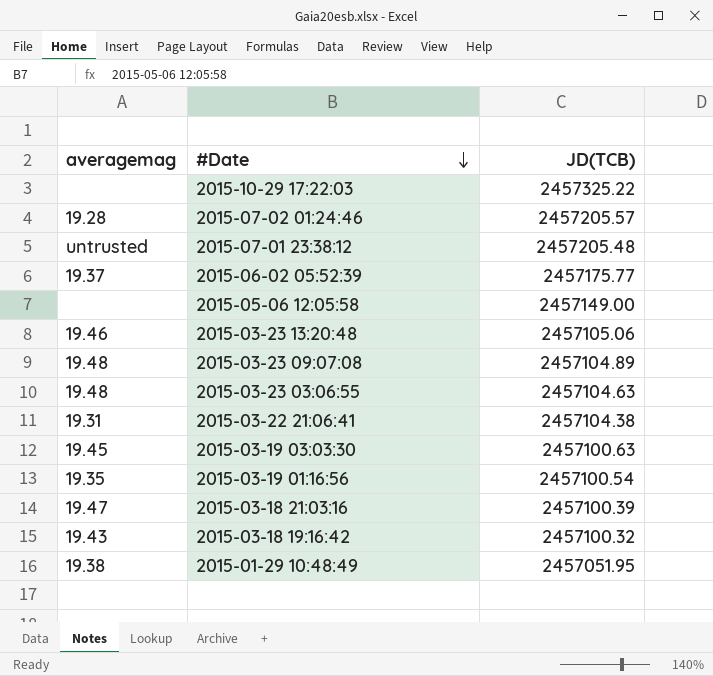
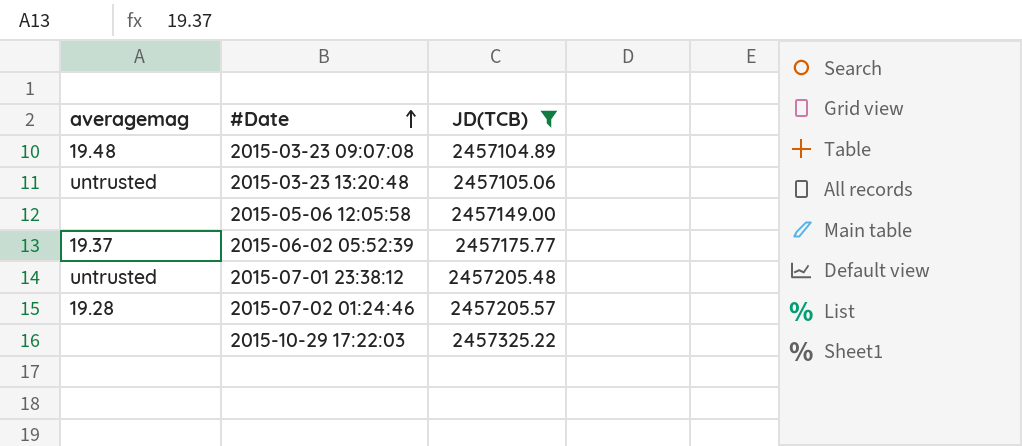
filter: none -> JD(TCB) >= 2457104.89
row order: #Date descending -> #Date ascending
2015-03-23 13:20:48 | averagemag: 19.46 -> untrusted

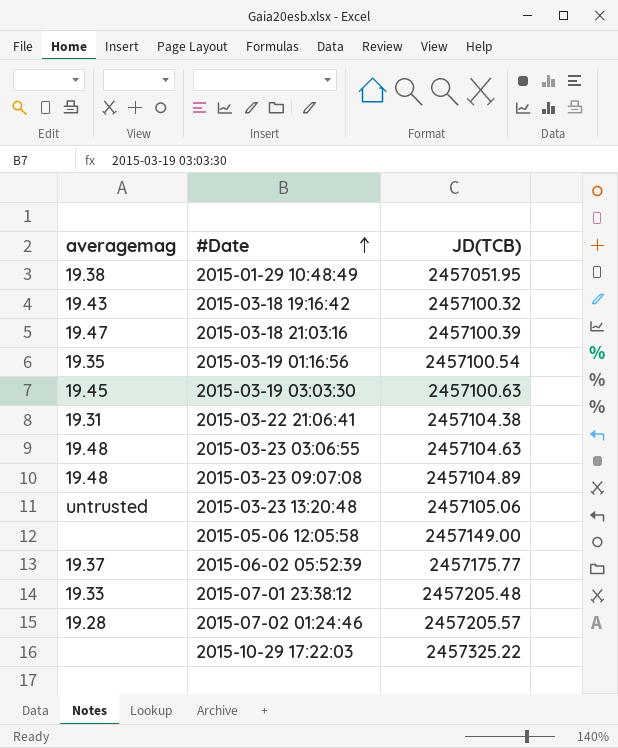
filter: JD(TCB) >= 2457104.89 -> none
2015-07-01 23:38:12 | averagemag: untrusted -> 19.33

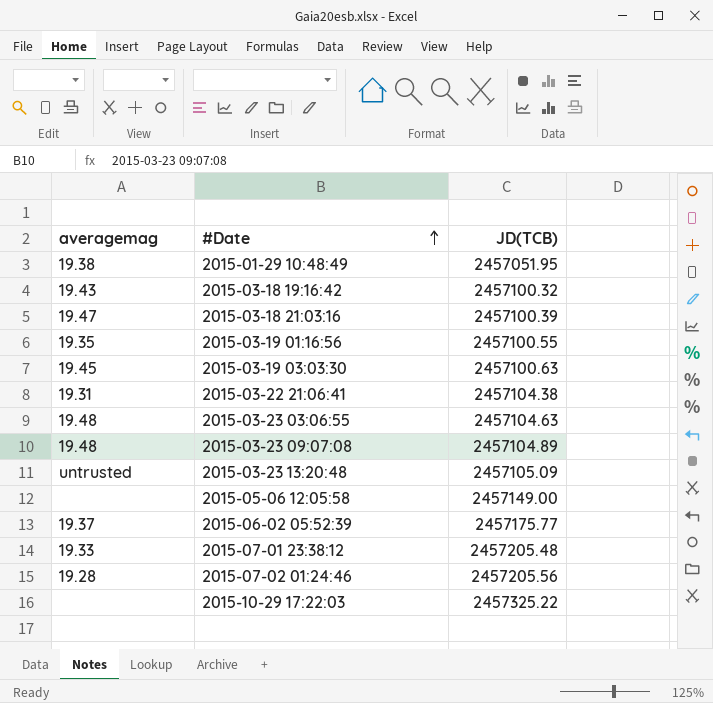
2015-03-19 01:16:56 | JD(TCB): 2457100.54 -> 2457100.55
2015-03-23 13:20:48 | JD(TCB): 2457105.06 -> 2457105.09
2015-07-02 01:24:46 | JD(TCB): 2457205.57 -> 2457205.56

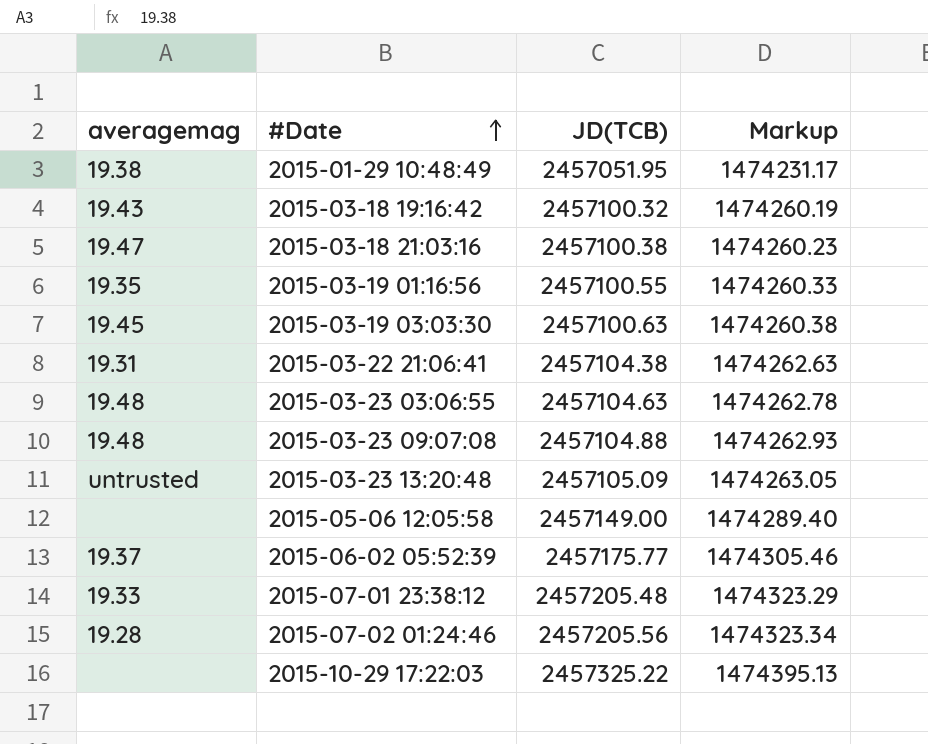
column Markup | formula: none -> [JD(TCB)] * 0.6
2015-03-18 21:03:16 | JD(TCB): 2457100.39 -> 2457100.38
2015-03-23 09:07:08 | JD(TCB): 2457104.89 -> 2457104.88

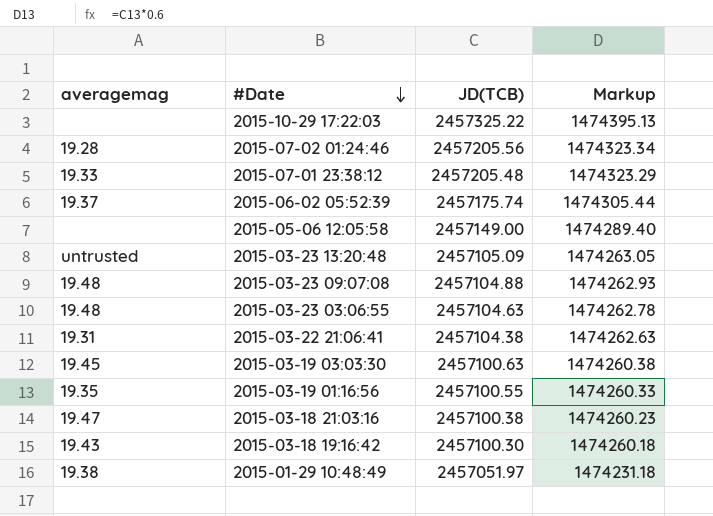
row order: #Date ascending -> #Date descending
2015-06-02 05:52:39 | JD(TCB): 2457175.77 -> 2457175.74
2015-06-02 05:52:39 | Markup: 1474305.46 -> 1474305.44
2015-03-18 19:16:42 | JD(TCB): 2457100.32 -> 2457100.30
2015-03-18 19:16:42 | Markup: 1474260.19 -> 1474260.18
2015-01-29 10:48:49 | JD(TCB): 2457051.95 -> 2457051.97
2015-01-29 10:48:49 | Markup: 1474231.17 -> 1474231.18

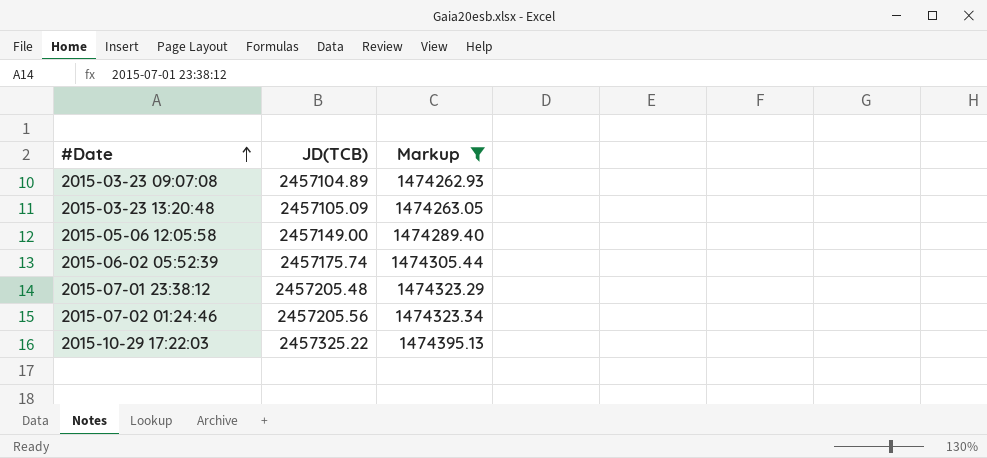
filter: none -> Markup >= 1474262.93
row order: #Date descending -> #Date ascending
column averagemag | position: 1 -> none
2015-03-23 09:07:08 | JD(TCB): 2457104.88 -> 2457104.89

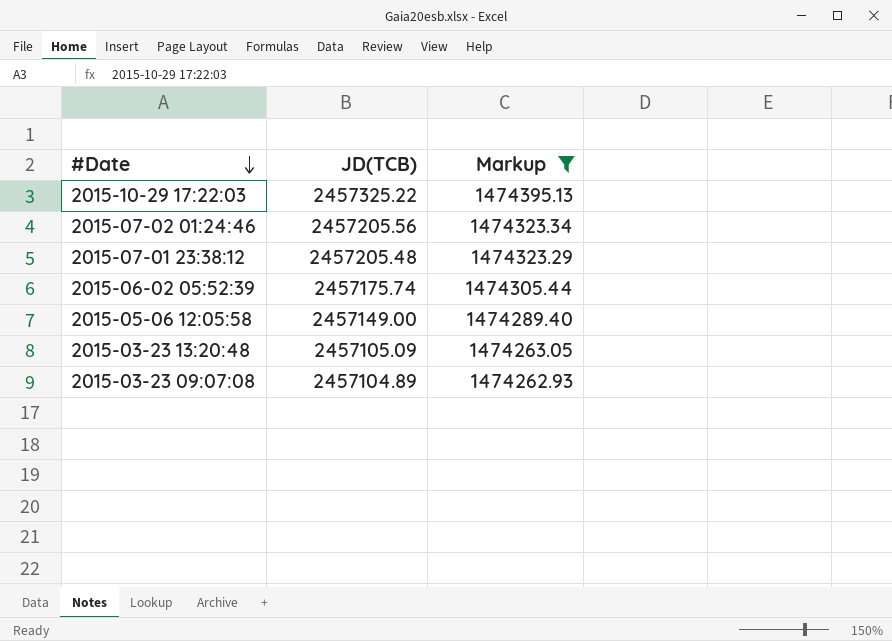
row order: #Date ascending -> #Date descending

